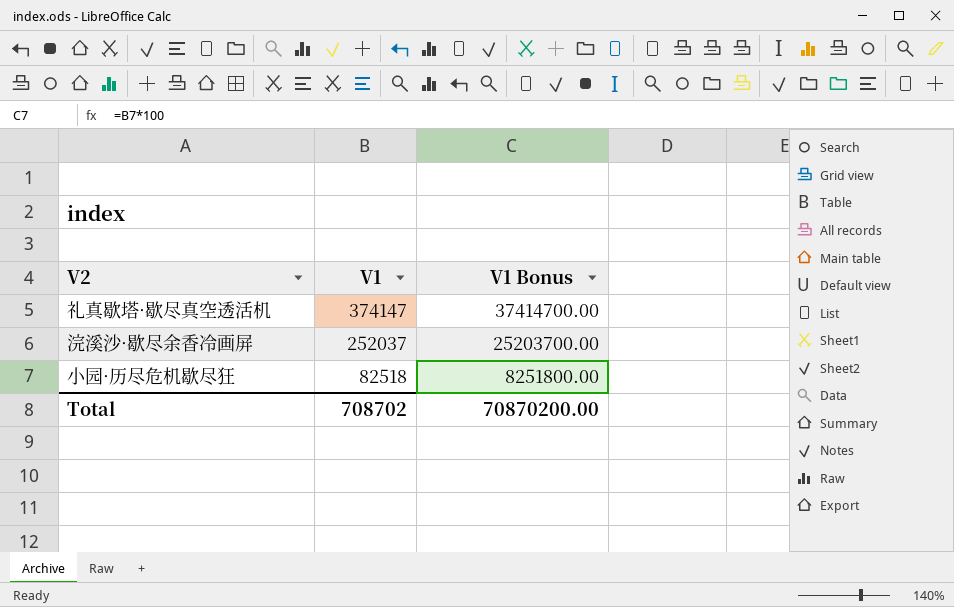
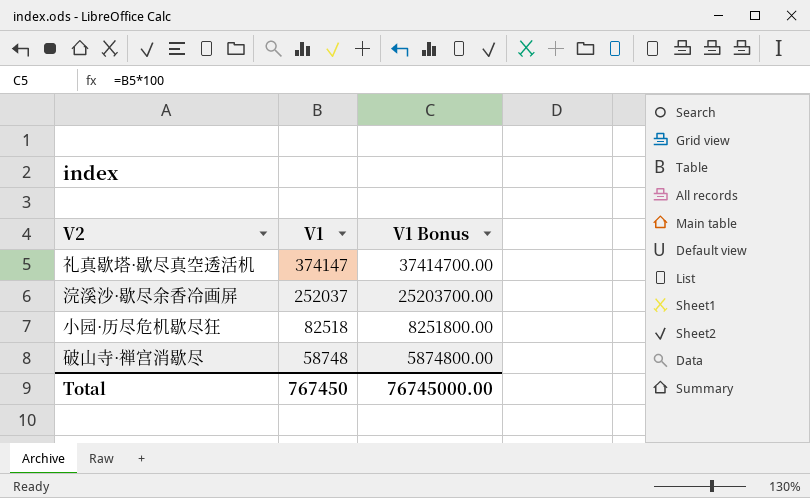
row 破山寺·禅宫消歇尽: none -> 58748 | 5874800.00
Total | V1: 708702 -> 767450
Total | V1 Bonus: 70870200.00 -> 76745000.00

